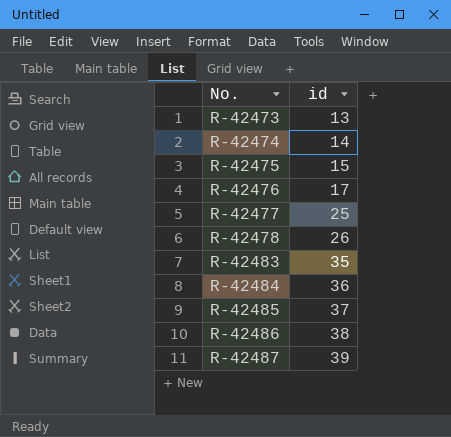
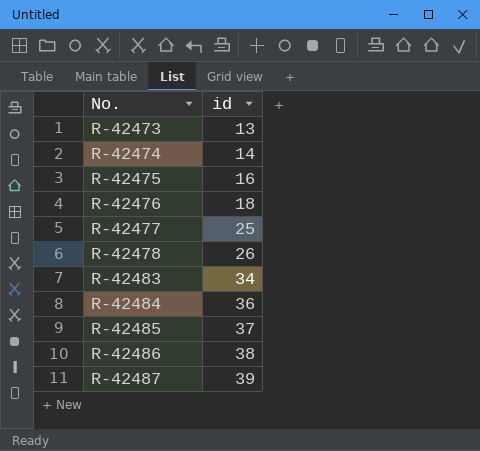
R-42475 | id: 15 -> 16
R-42476 | id: 17 -> 18
R-42483 | id: 35 -> 34

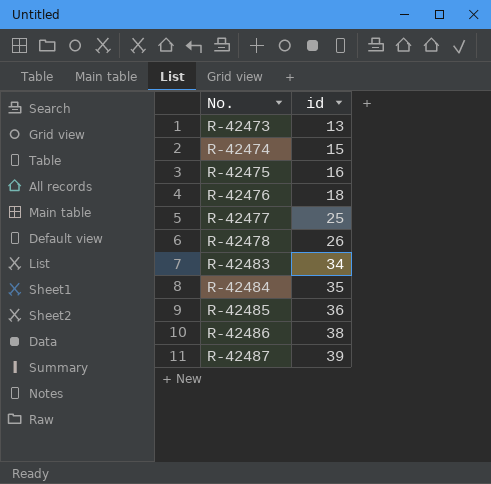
R-42474 | id: 14 -> 15
R-42484 | id: 36 -> 35
R-42485 | id: 37 -> 36

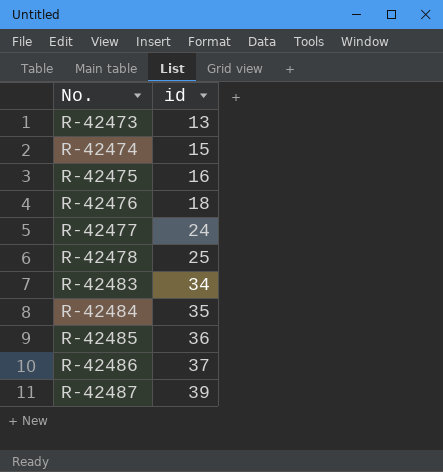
R-42477 | id: 25 -> 24
R-42478 | id: 26 -> 25
R-42486 | id: 38 -> 37

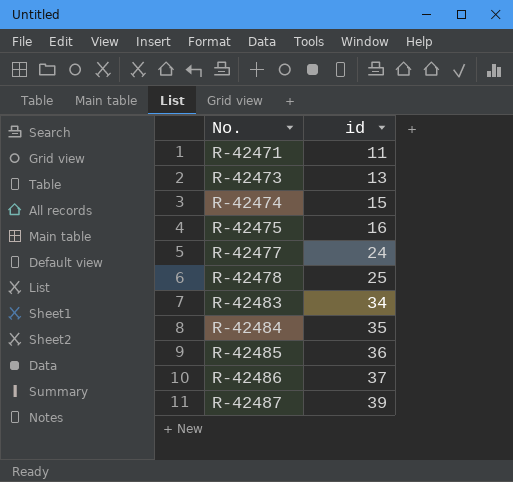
row R-42476: 18 -> none
row R-42471: none -> 11

